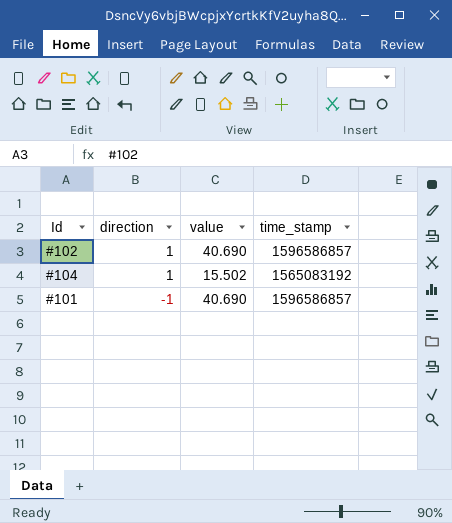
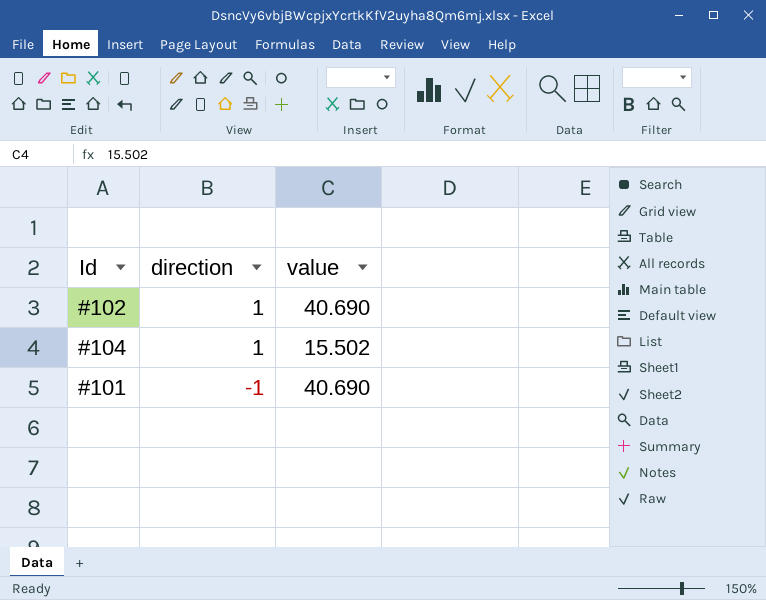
column time_stamp | position: 4 -> none

